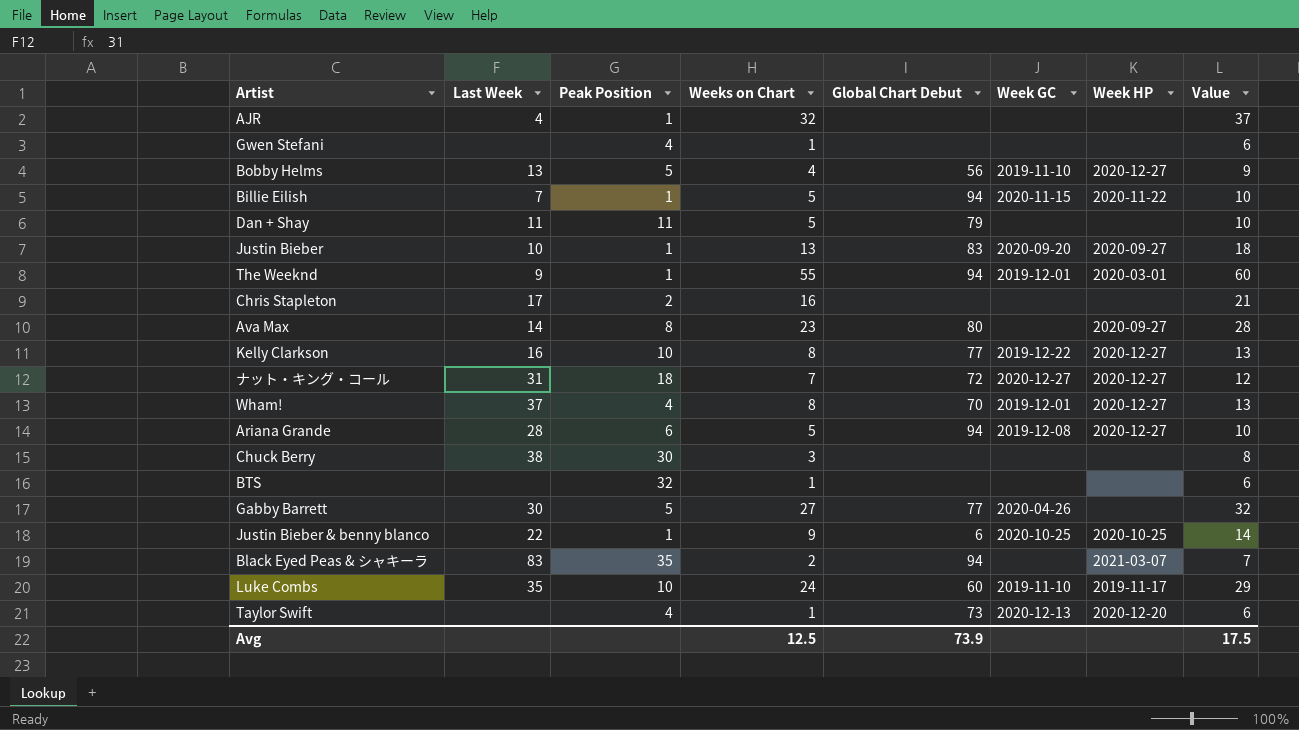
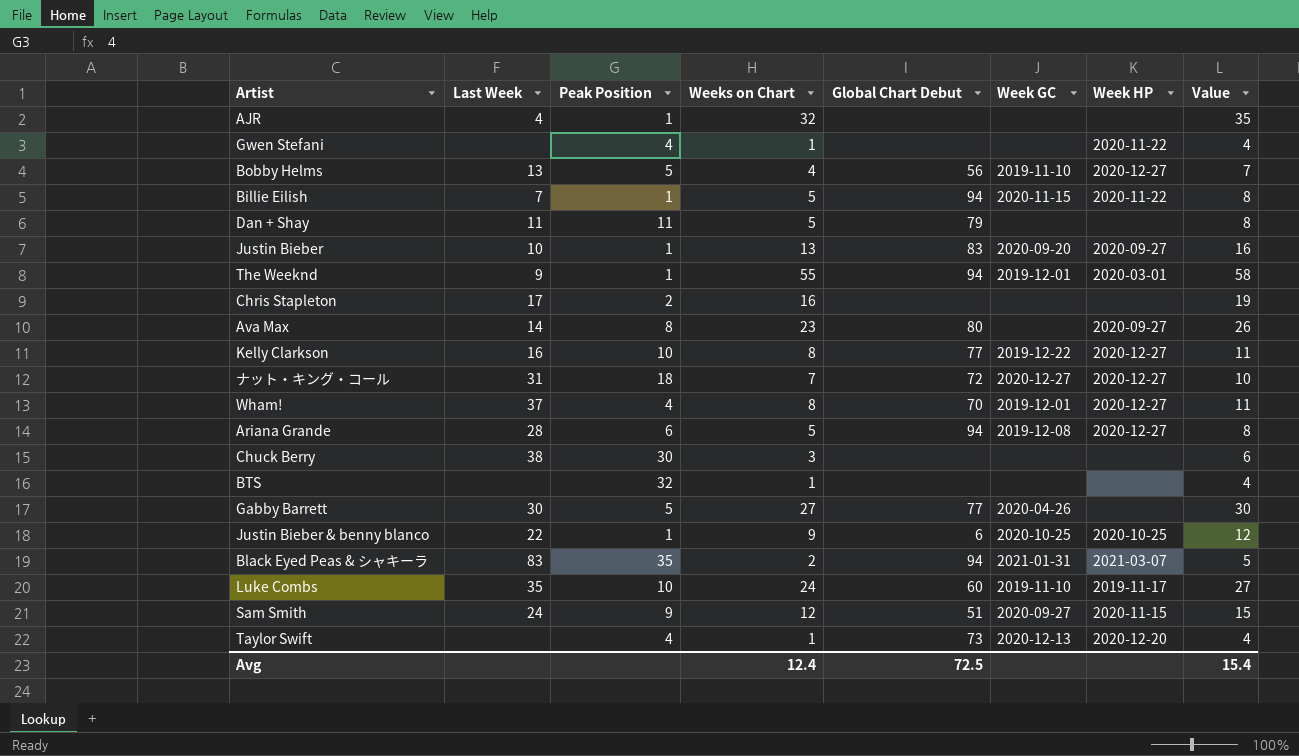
column Value | formula: [Weeks on Chart] + 5 -> [Weeks on Chart] + 3
Gwen Stefani | Week HP: none -> 2020-11-22
Black Eyed Peas & シャキーラ | Week GC: none -> 2021-01-31
row Sam Smith: none -> 24 | 9 | 12 | 51 | 2020-09-27 | 2020-11-15 | 15
Avg | Weeks on Chart: 12.5 -> 12.4
Avg | Global Chart Debut: 73.9 -> 72.5
Avg | Value: 17.5 -> 15.4

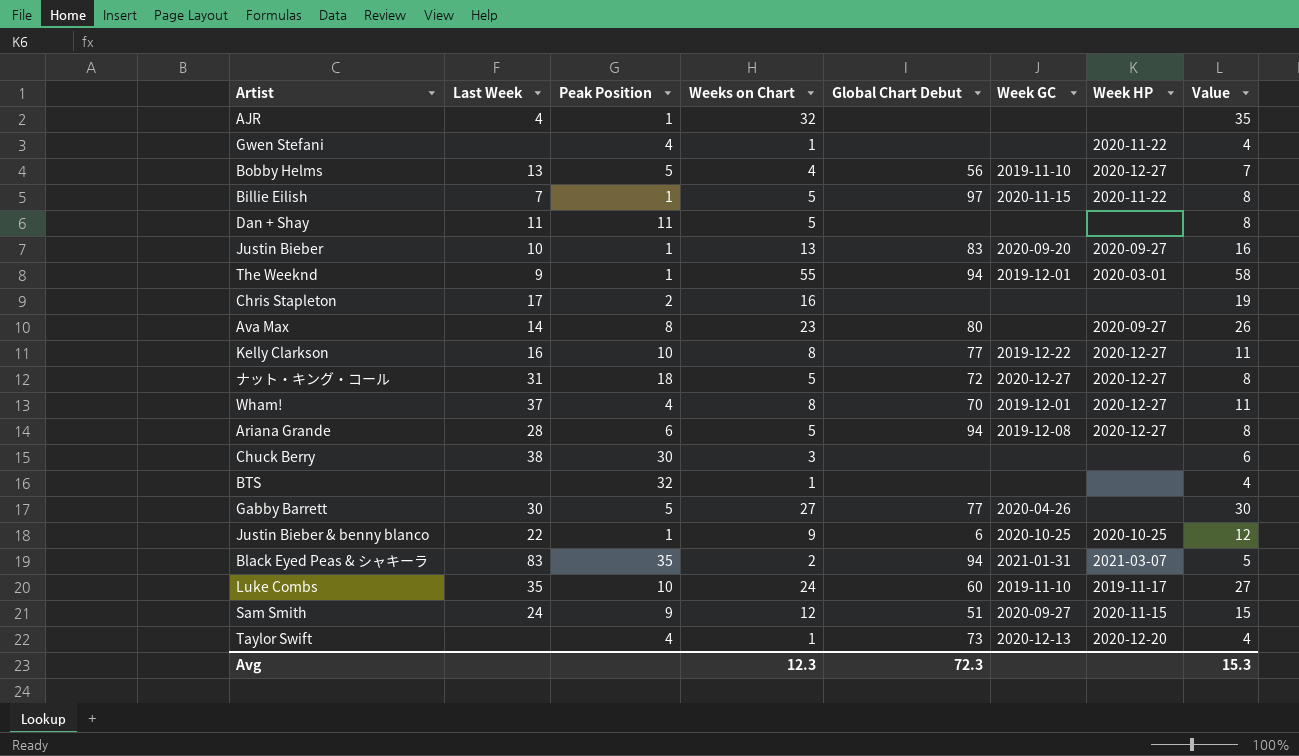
Billie Eilish | Global Chart Debut: 94 -> 97
Dan + Shay | Global Chart Debut: 79 -> none
ナット・キング・コール | Weeks on Chart: 7 -> 5
ナット・キング・コール | Value: 10 -> 8
Avg | Weeks on Chart: 12.4 -> 12.3
Avg | Global Chart Debut: 72.5 -> 72.3
Avg | Value: 15.4 -> 15.3

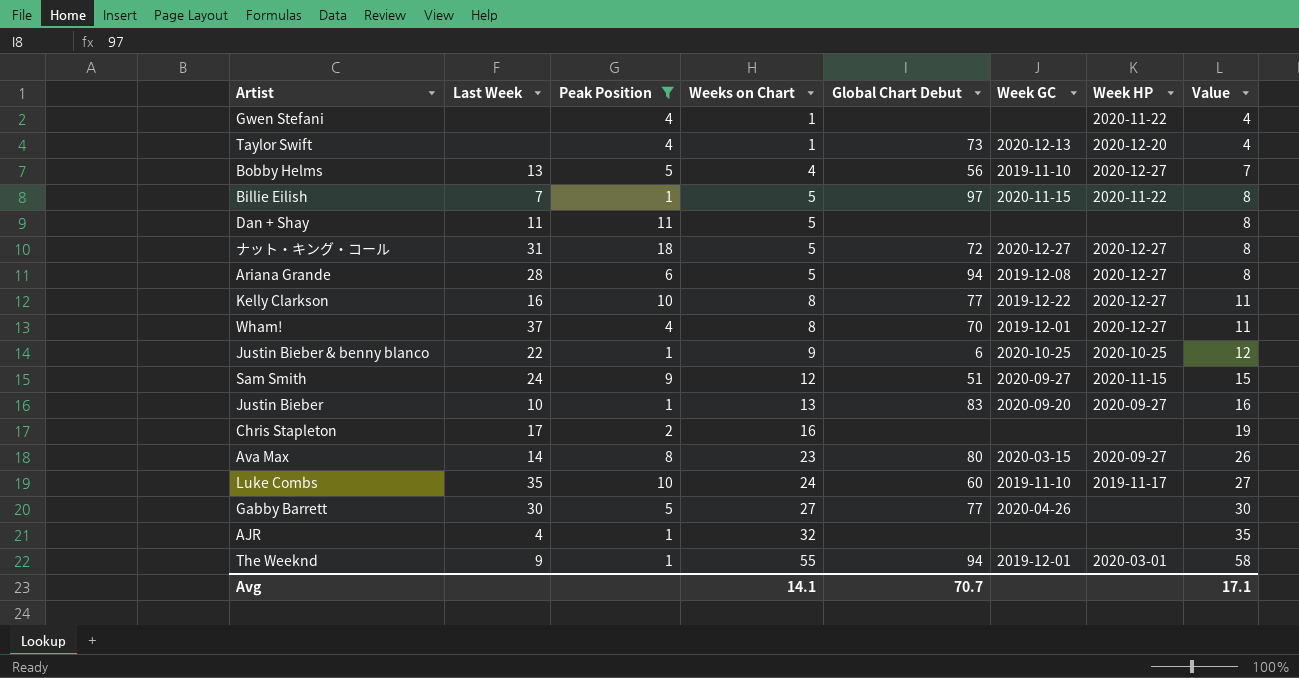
filter: none -> Peak Position <= 18
row order: none -> Weeks on Chart ascending
Ava Max | Week GC: none -> 2020-03-15
Avg | Weeks on Chart: 12.3 -> 14.1
Avg | Global Chart Debut: 72.3 -> 70.7
Avg | Value: 15.3 -> 17.1

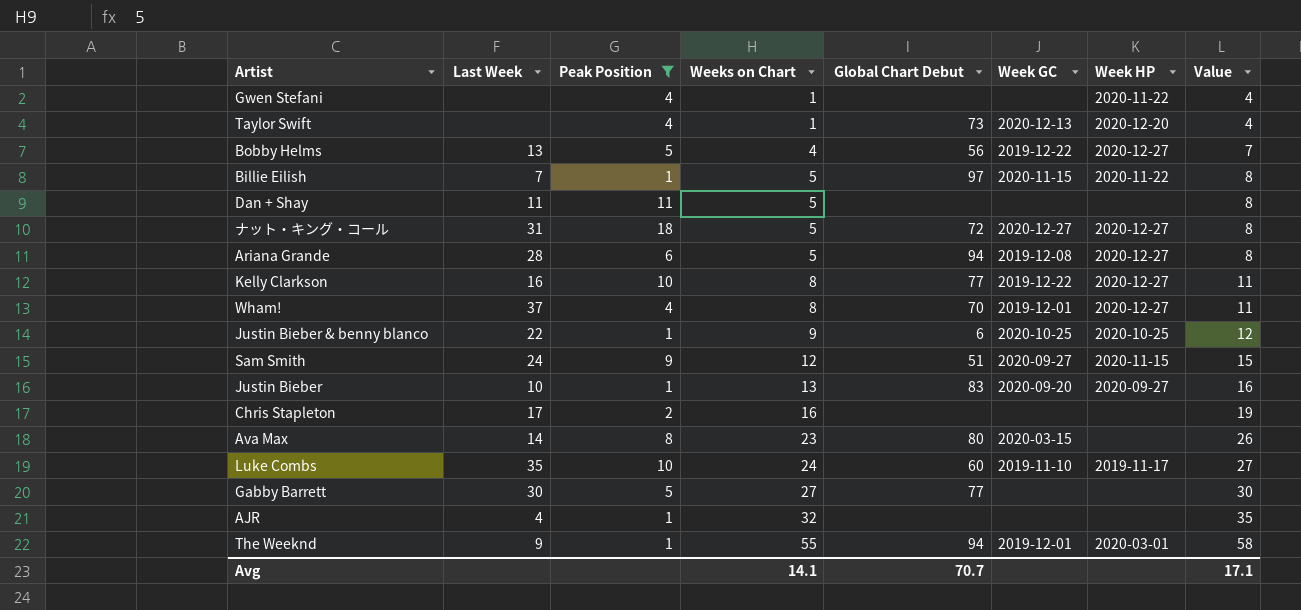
Bobby Helms | Week GC: 2019-11-10 -> 2019-12-22
Ava Max | Week HP: 2020-09-27 -> none
Gabby Barrett | Week GC: 2020-04-26 -> none

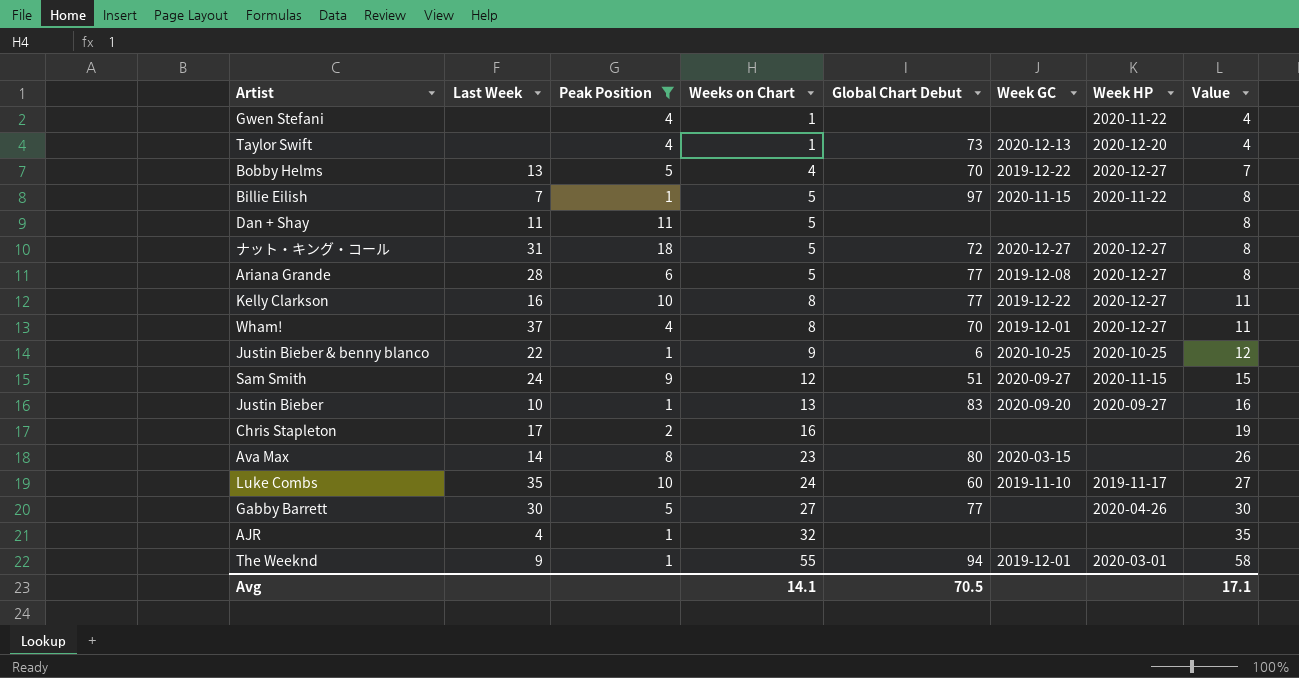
Bobby Helms | Global Chart Debut: 56 -> 70
Ariana Grande | Global Chart Debut: 94 -> 77
Gabby Barrett | Week HP: none -> 2020-04-26
Avg | Global Chart Debut: 70.7 -> 70.5

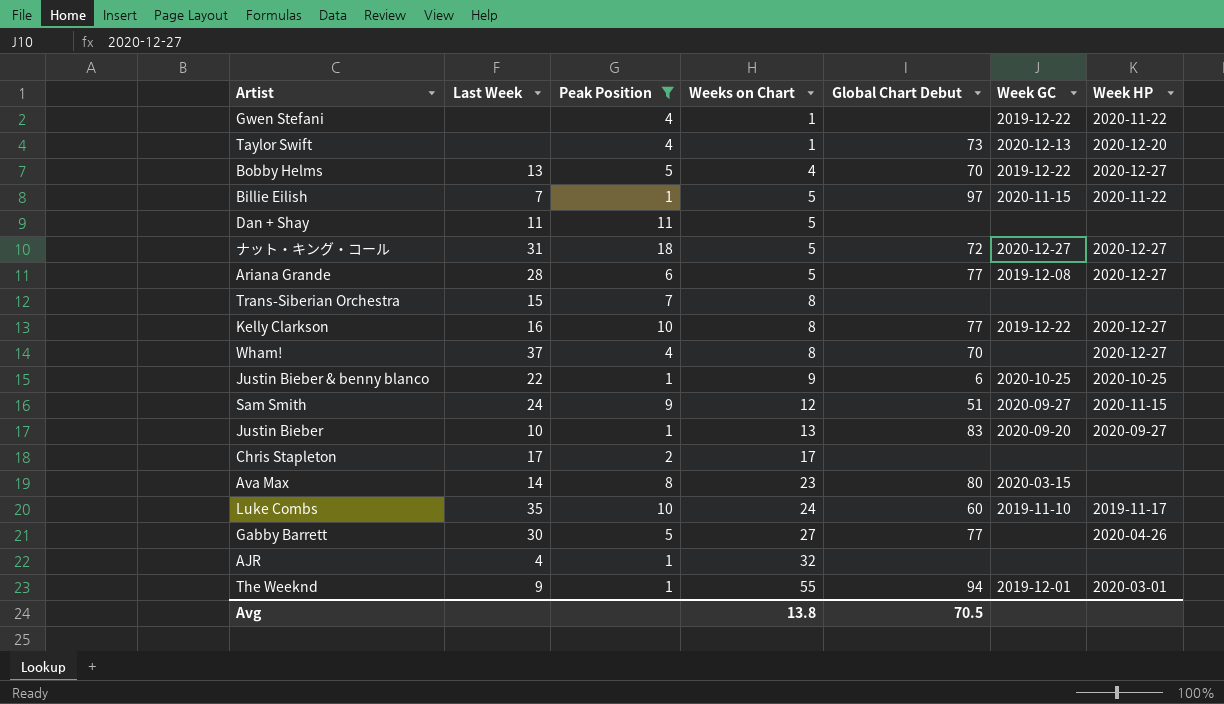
column Value | formula: [Weeks on Chart] + 3 -> none
Gwen Stefani | Week GC: none -> 2019-12-22
row Trans-Siberian Orchestra: none -> 15 | 7 | 8 | none | none | none
Wham! | Week GC: 2019-12-01 -> none
Chris Stapleton | Weeks on Chart: 16 -> 17
Avg | Weeks on Chart: 14.1 -> 13.8

